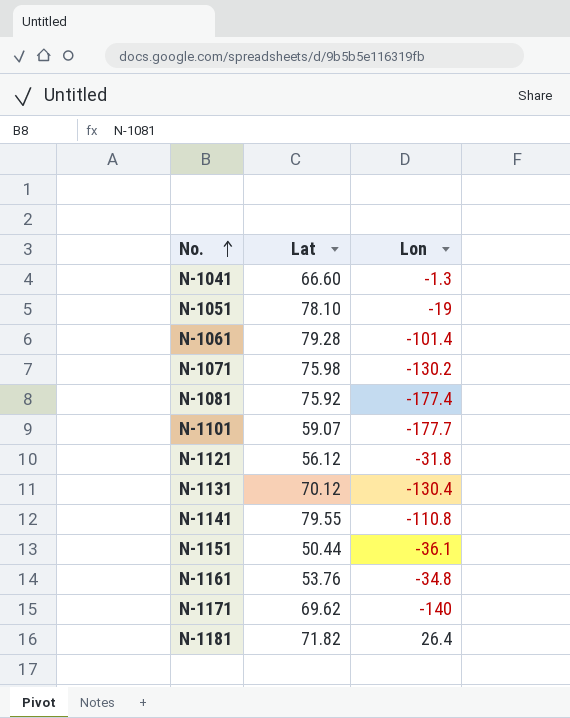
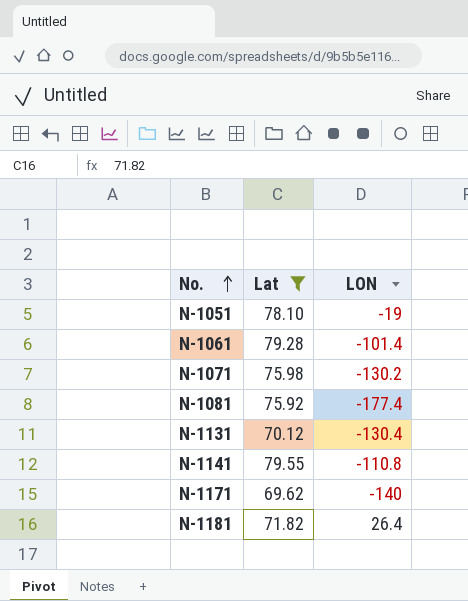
filter: none -> Lat >= 69.62
column name: Lon -> LON

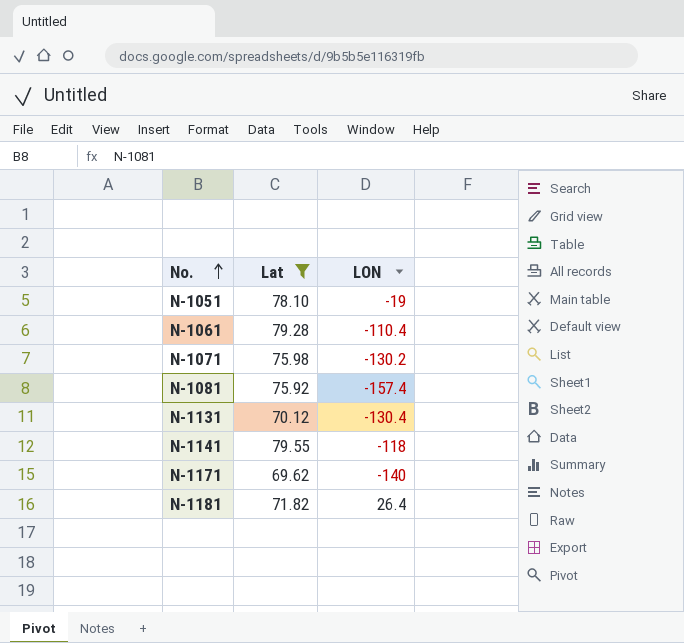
N-1061 | LON: -101.4 -> -110.4
N-1081 | LON: -177.4 -> -157.4
N-1141 | LON: -110.8 -> -118

